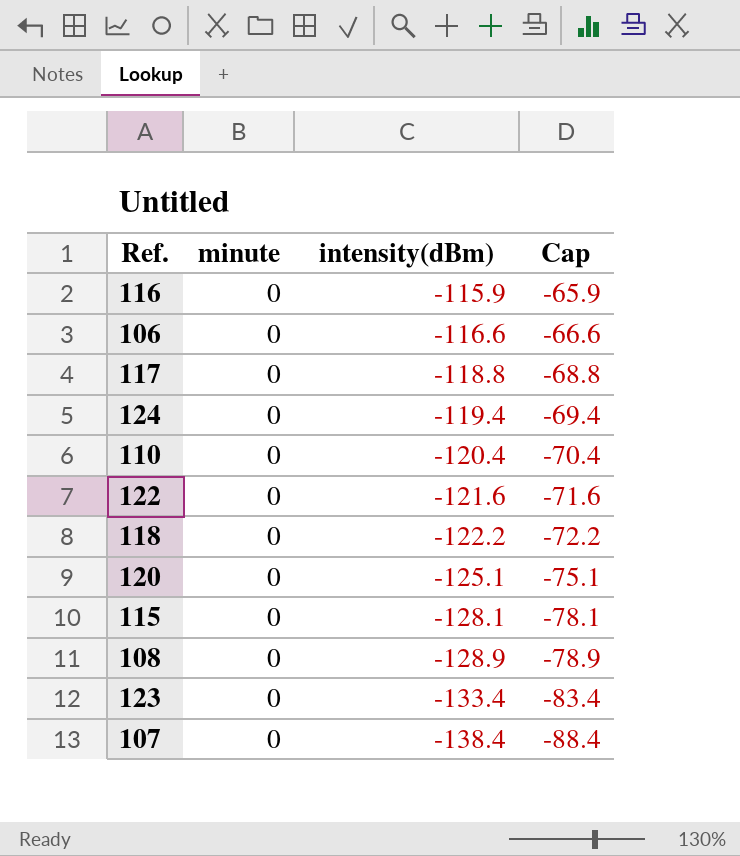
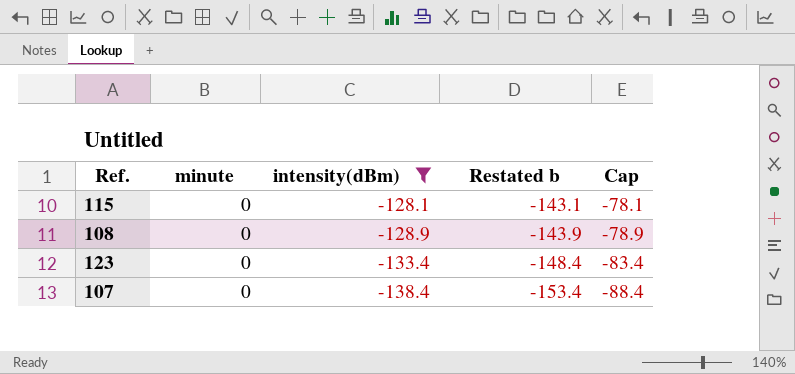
filter: none -> intensity(dBm) <= -128.1
column Restated b | formula: none -> [intensity(dBm)] - 15

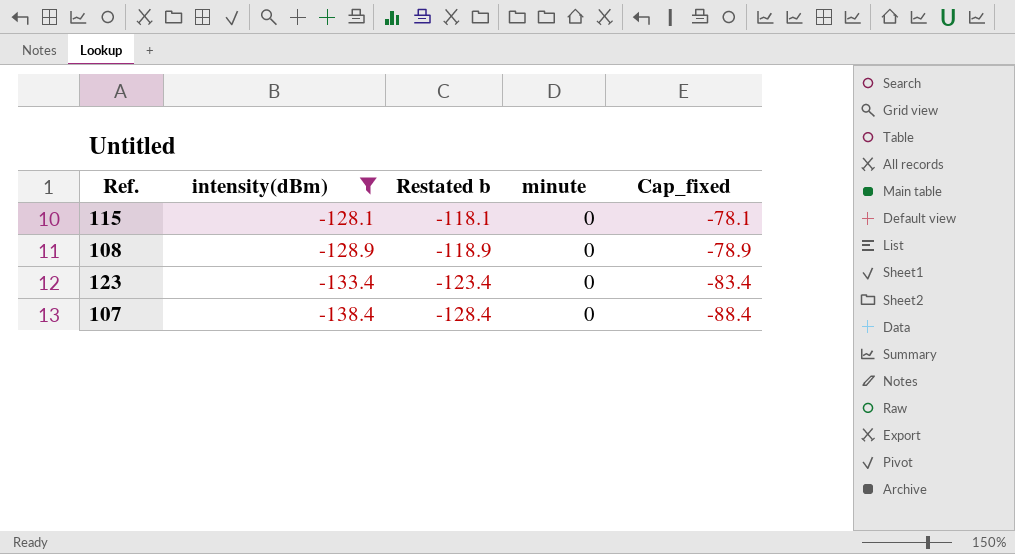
column Restated b | formula: [intensity(dBm)] - 15 -> [intensity(dBm)] + 10
column minute | position: 2 -> 4
column name: Cap -> Cap_fixed

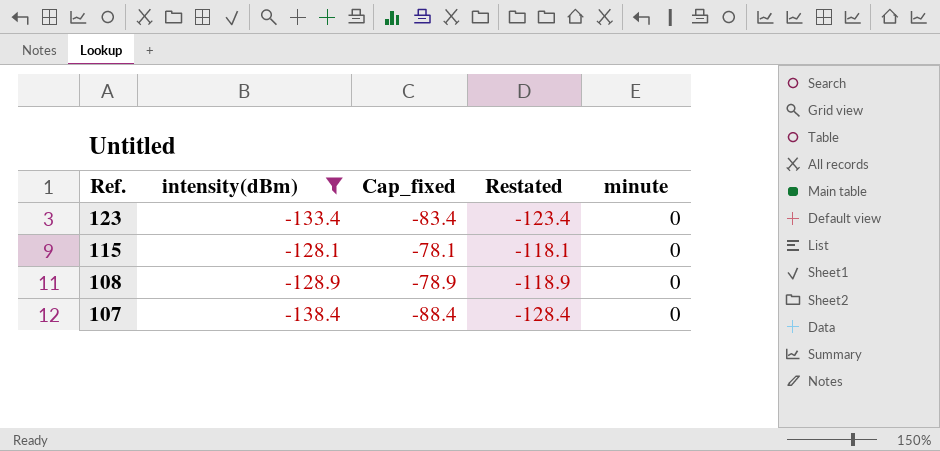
row order: intensity(dBm) descending -> Ref. descending
column Cap_fixed | position: 5 -> 3
column name: Restated b -> Restated

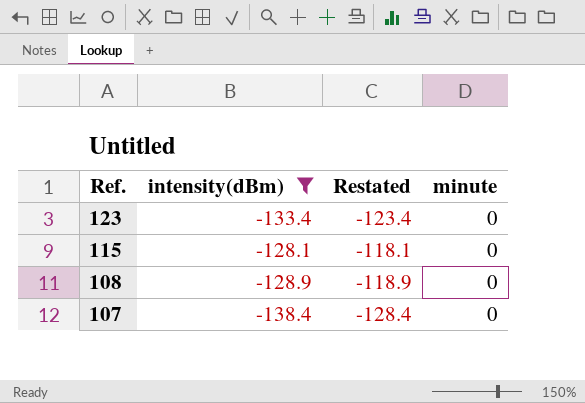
column Cap_fixed | formula: [intensity(dBm)] + 50 -> none

